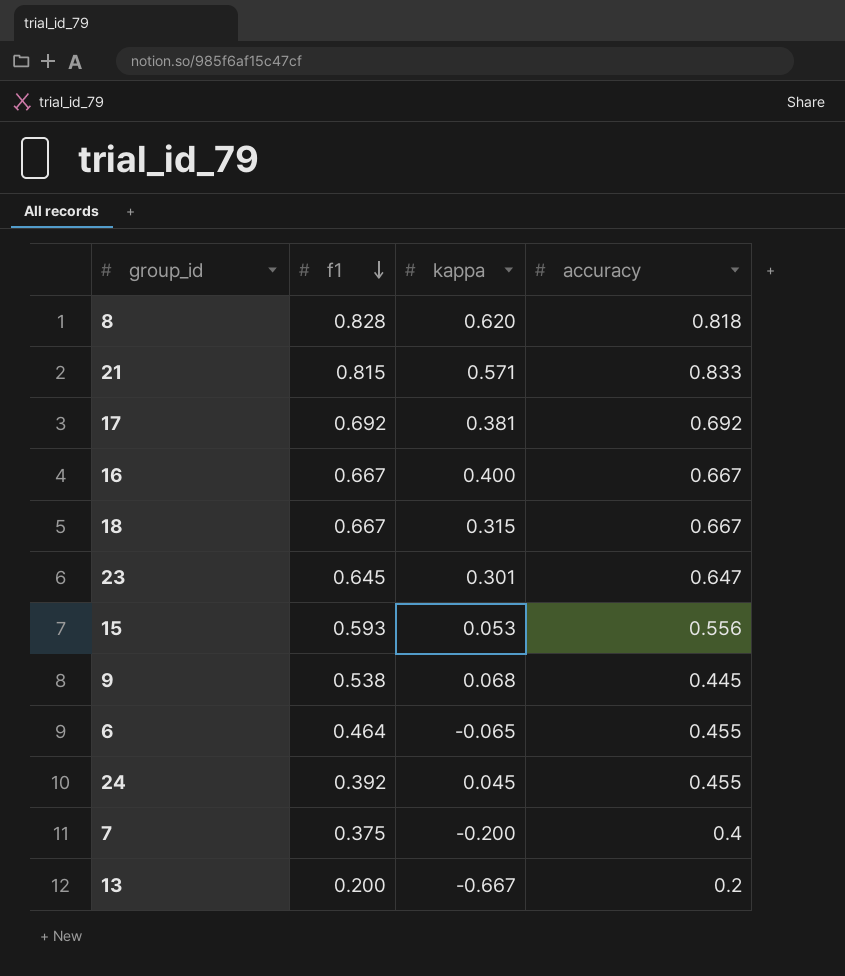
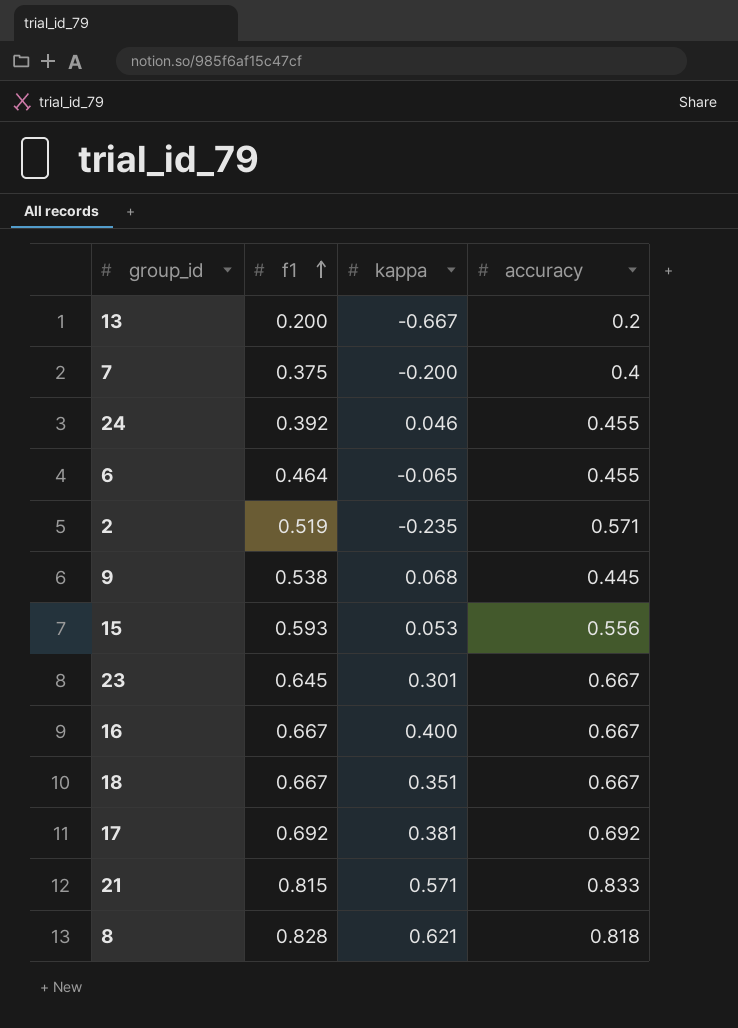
row order: f1 descending -> f1 ascending
24 | kappa: 0.045 -> 0.046
row 2: none -> 0.519 | -0.235 | 0.571
23 | accuracy: 0.647 -> 0.667
18 | kappa: 0.315 -> 0.351
8 | kappa: 0.620 -> 0.621

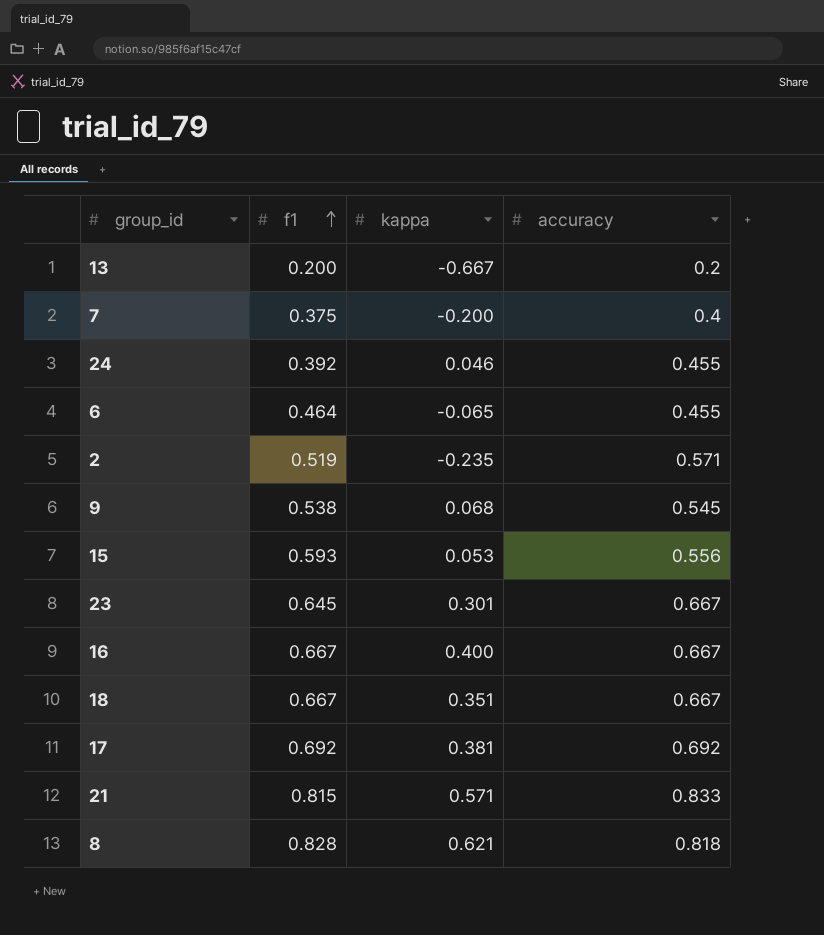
9 | accuracy: 0.445 -> 0.545

